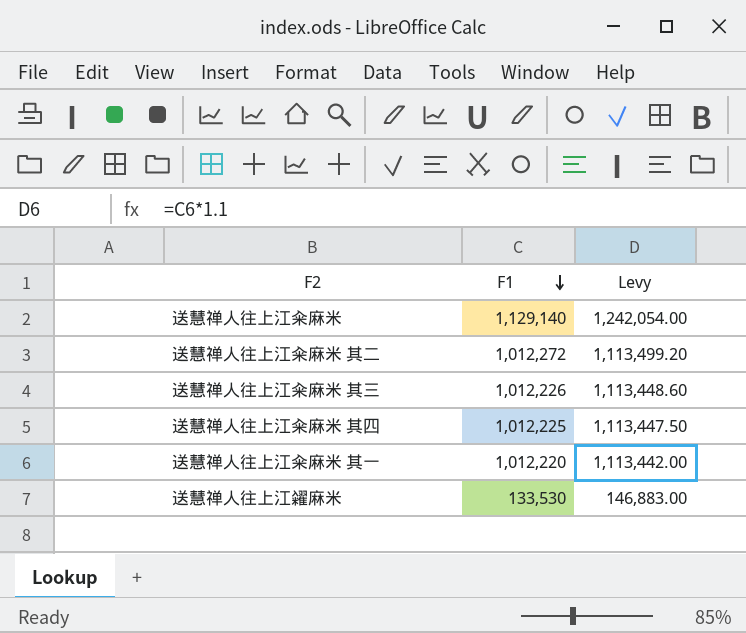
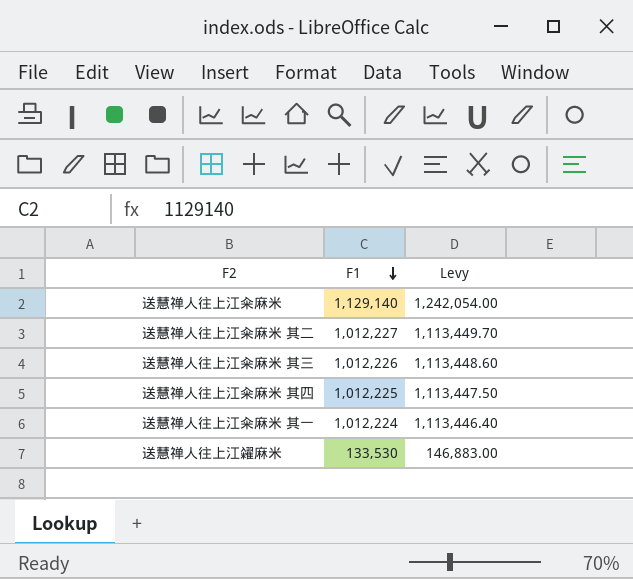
送慧禅人往上江籴麻米 其二 | F1: 1,012,272 -> 1,012,227
送慧禅人往上江籴麻米 其二 | Levy: 1,113,499.20 -> 1,113,449.70
送慧禅人往上江籴麻米 其一 | F1: 1,012,220 -> 1,012,224
送慧禅人往上江籴麻米 其一 | Levy: 1,113,442.00 -> 1,113,446.40

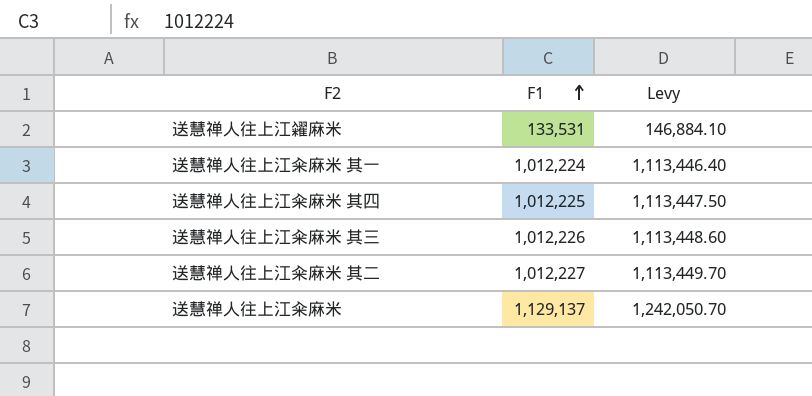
row order: F1 descending -> F1 ascending
送慧禅人往上江糴麻米 | F1: 133,530 -> 133,531
送慧禅人往上江糴麻米 | Levy: 146,883.00 -> 146,884.10
送慧禅人往上江籴麻米 | F1: 1,129,140 -> 1,129,137
送慧禅人往上江籴麻米 | Levy: 1,242,054.00 -> 1,242,050.70

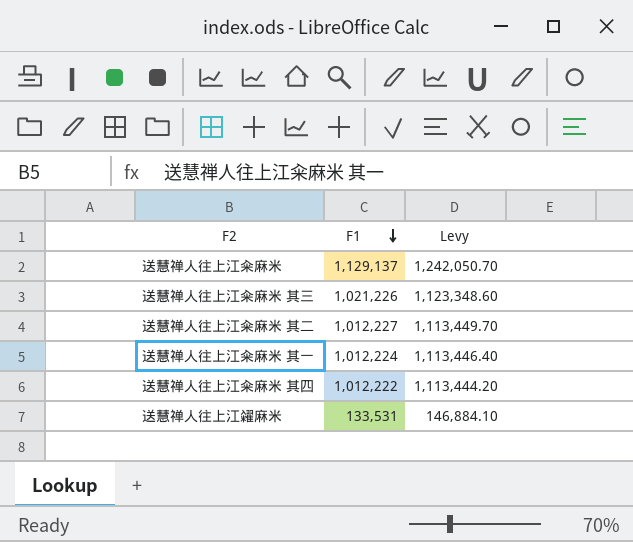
row order: F1 ascending -> F1 descending
送慧禅人往上江籴麻米 其三 | F1: 1,012,226 -> 1,021,226
送慧禅人往上江籴麻米 其三 | Levy: 1,113,448.60 -> 1,123,348.60
送慧禅人往上江籴麻米 其四 | F1: 1,012,225 -> 1,012,222
送慧禅人往上江籴麻米 其四 | Levy: 1,113,447.50 -> 1,113,444.20

